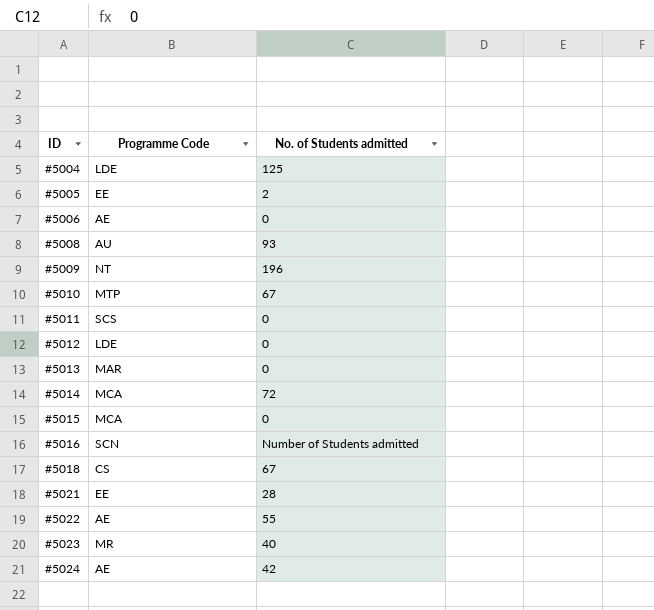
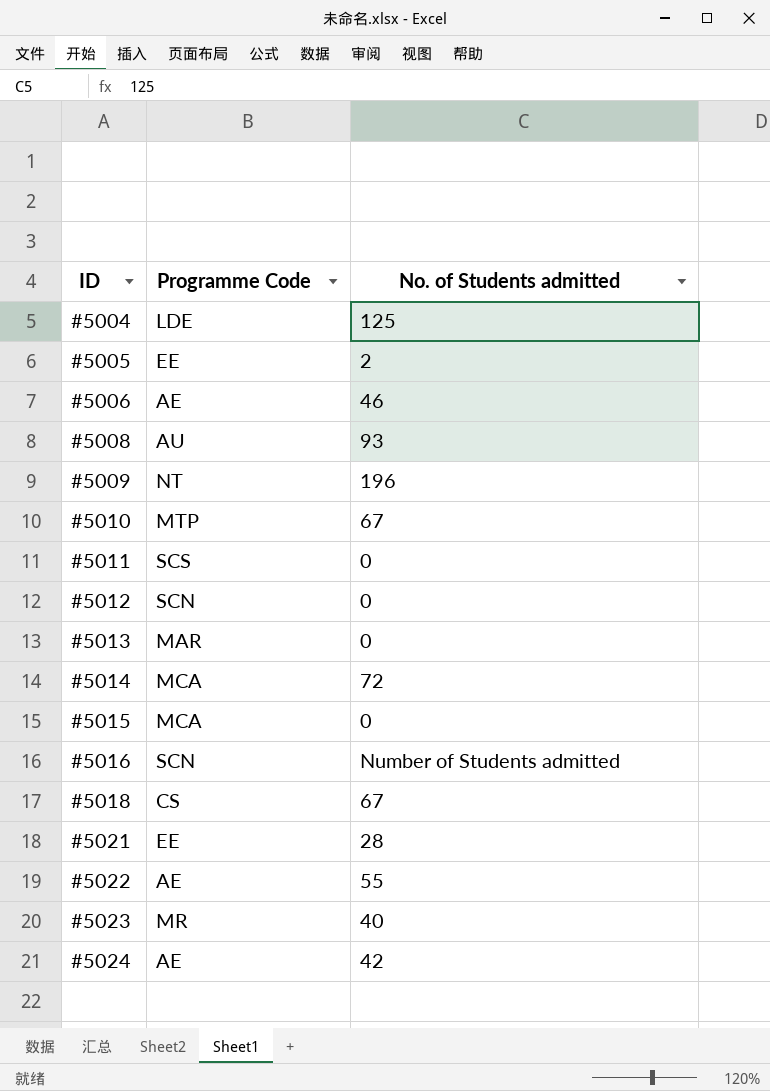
#5006 | No. of Students admitted: 0 -> 46
#5012 | Programme Code: LDE -> SCN

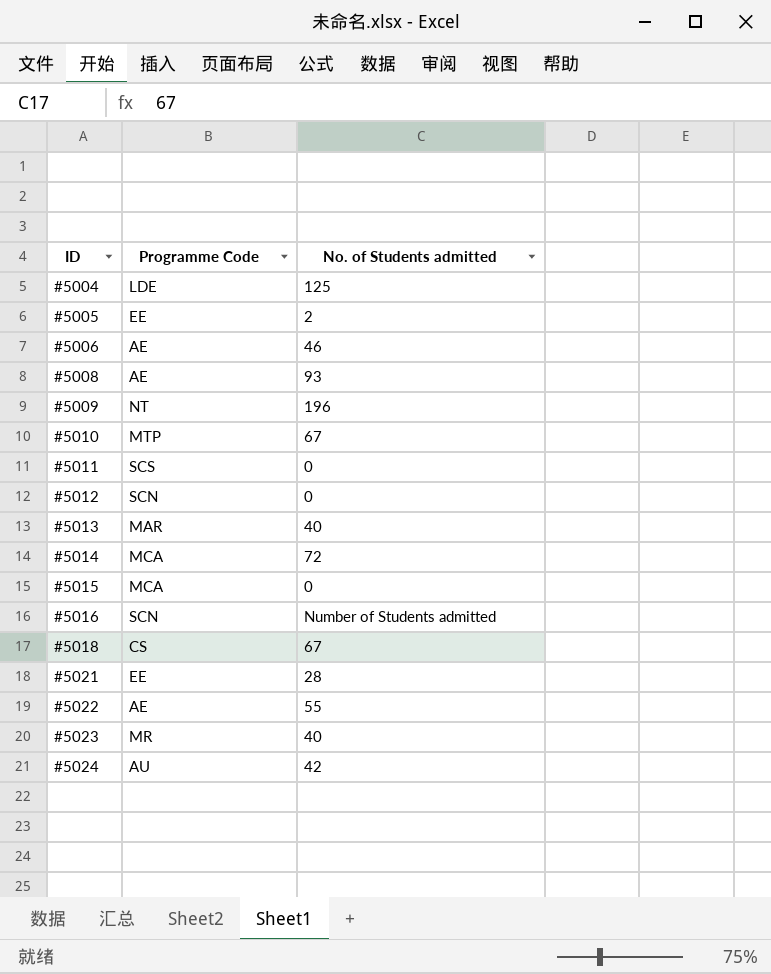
#5008 | Programme Code: AU -> AE
#5013 | No. of Students admitted: 0 -> 40
#5024 | Programme Code: AE -> AU

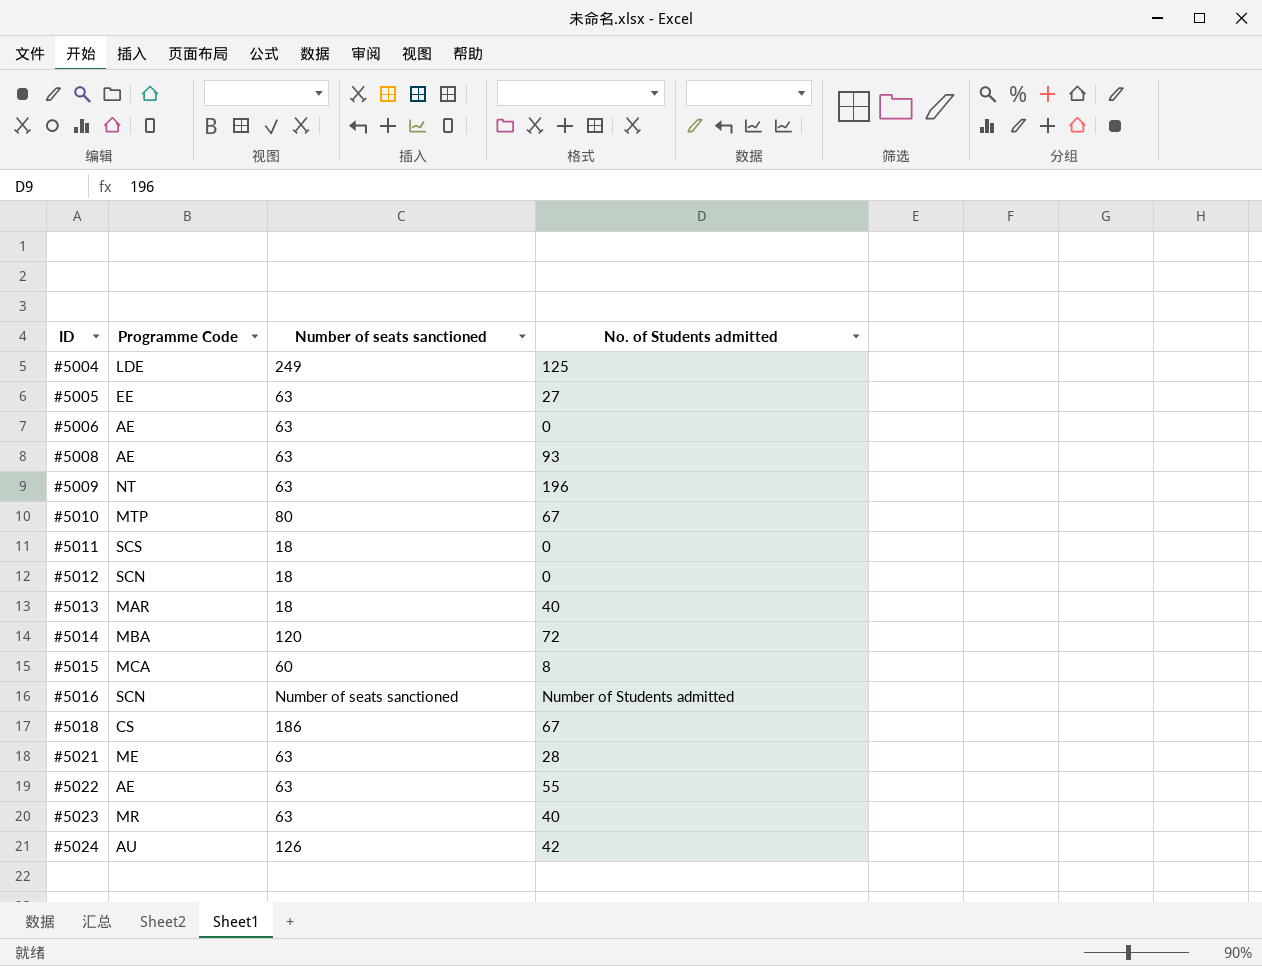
column Number of seats sanctioned | position: none -> 3
#5005 | No. of Students admitted: 2 -> 27
#5006 | No. of Students admitted: 46 -> 0
#5014 | Programme Code: MCA -> MBA
#5015 | No. of Students admitted: 0 -> 8
#5021 | Programme Code: EE -> ME

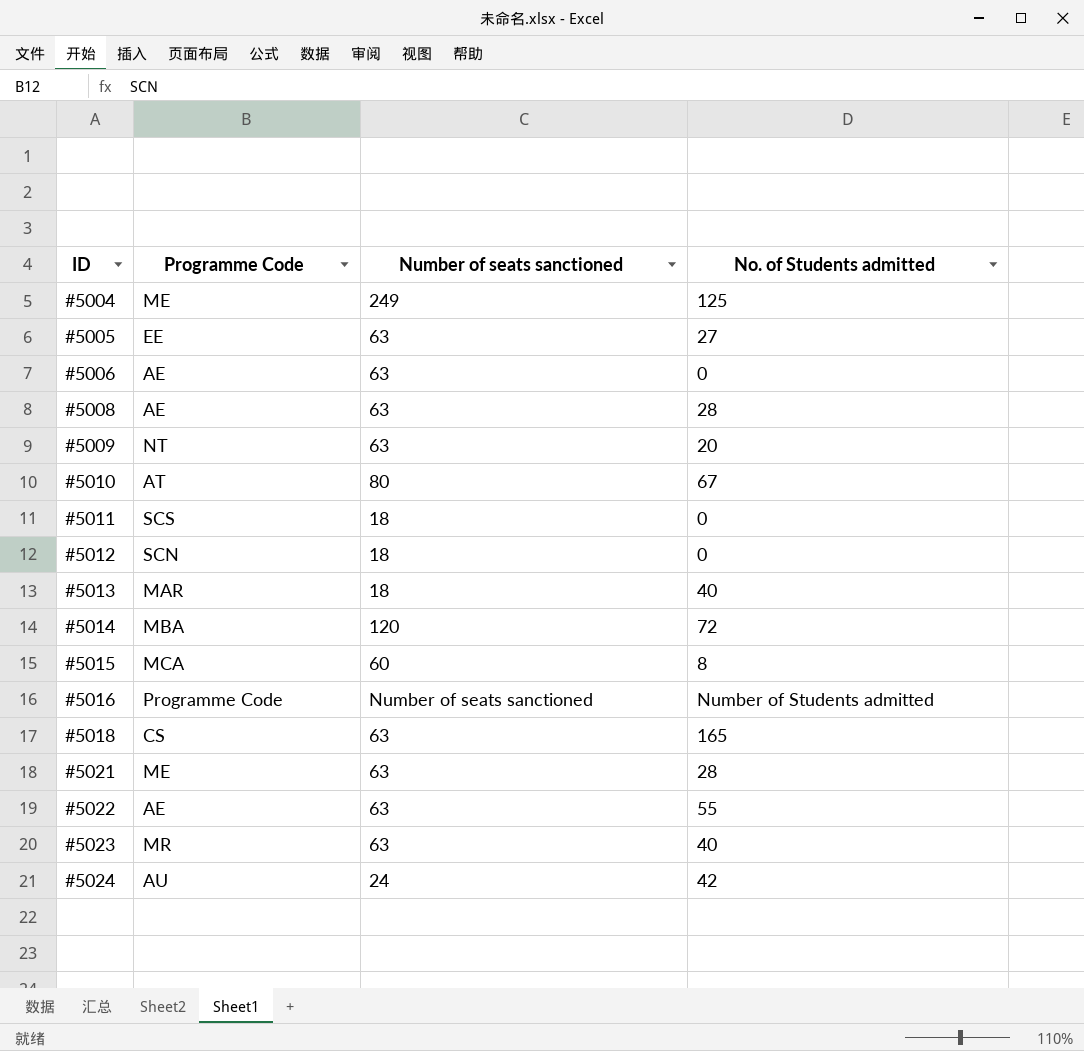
#5004 | Programme Code: LDE -> ME
#5008 | No. of Students admitted: 93 -> 28
#5009 | No. of Students admitted: 196 -> 20
#5010 | Programme Code: MTP -> AT
#5016 | Programme Code: SCN -> Programme Code
#5018 | Number of seats sanctioned: 186 -> 63
#5018 | No. of Students admitted: 67 -> 165
#5024 | Number of seats sanctioned: 126 -> 24

